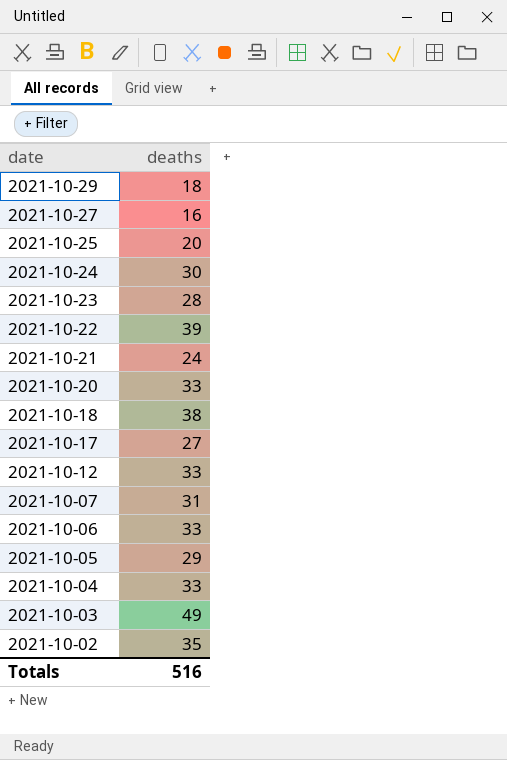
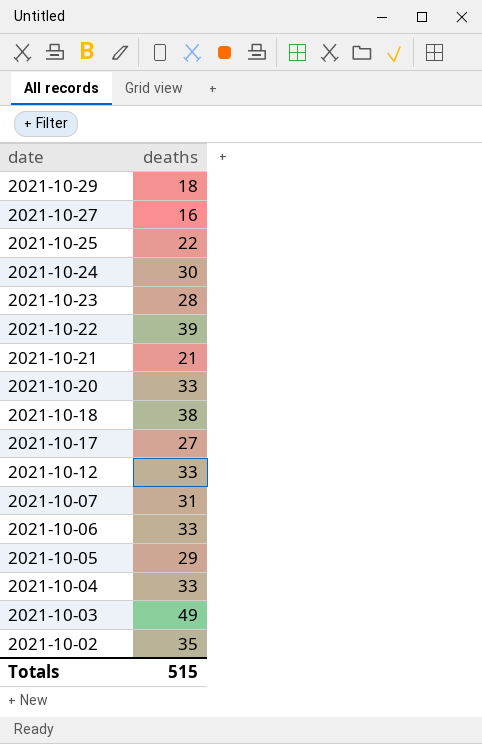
2021-10-25 | deaths: 20 -> 22
2021-10-21 | deaths: 24 -> 21
Totals | deaths: 516 -> 515

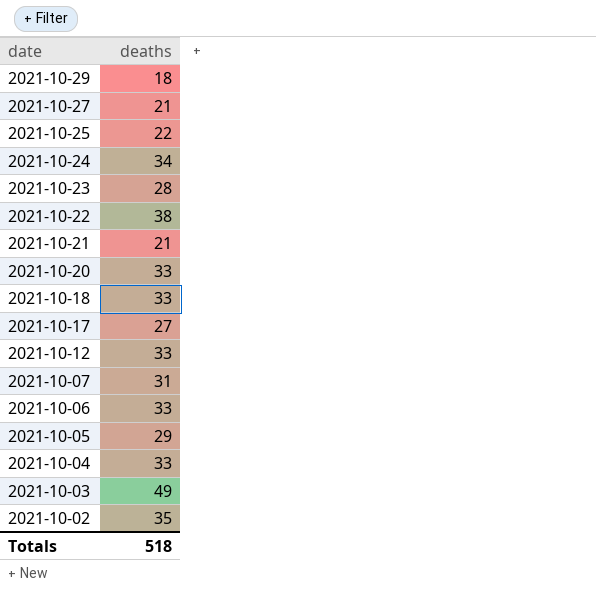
2021-10-27 | deaths: 16 -> 21
2021-10-24 | deaths: 30 -> 34
2021-10-22 | deaths: 39 -> 38
2021-10-18 | deaths: 38 -> 33
Totals | deaths: 515 -> 518

